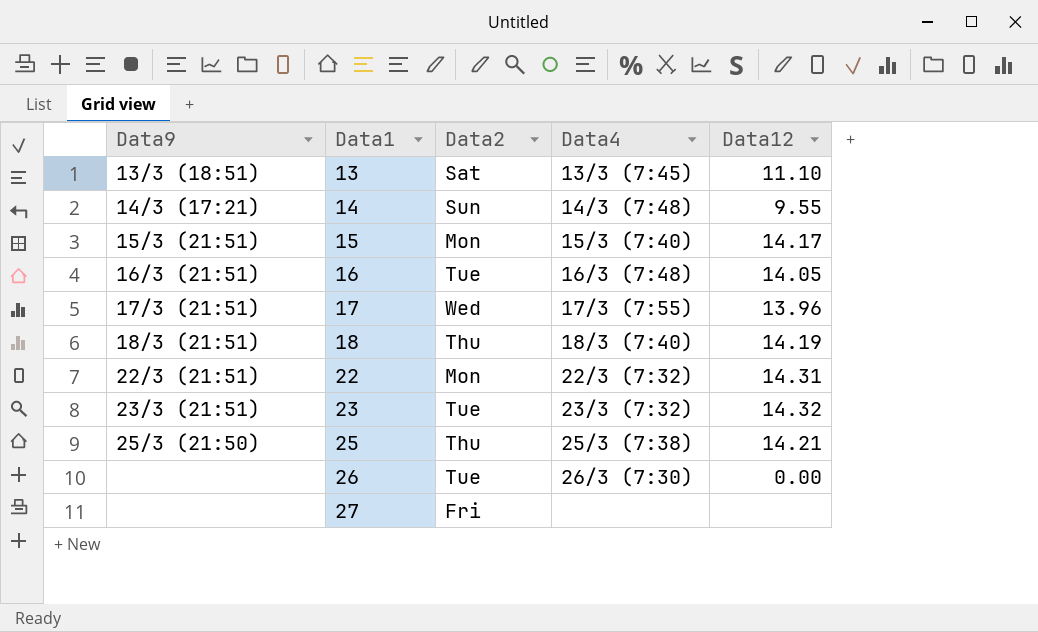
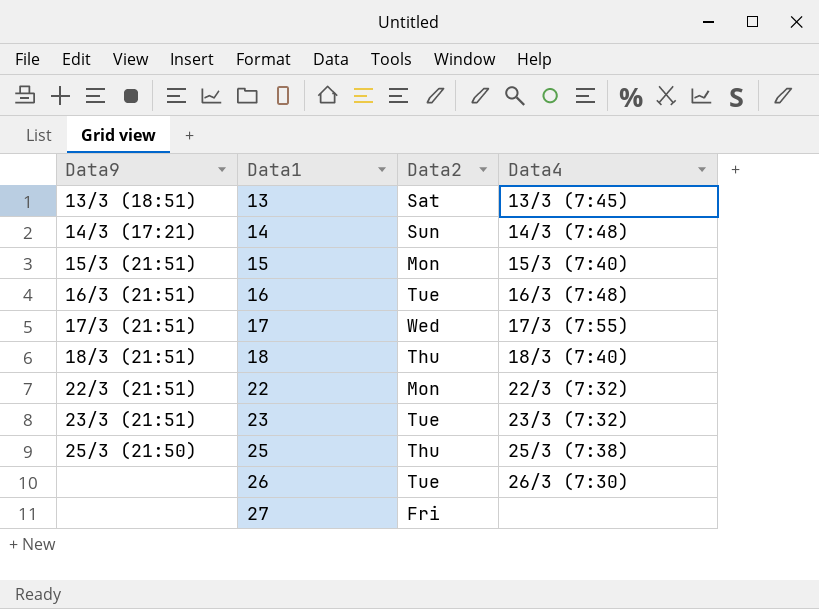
column Data12 | position: 5 -> none

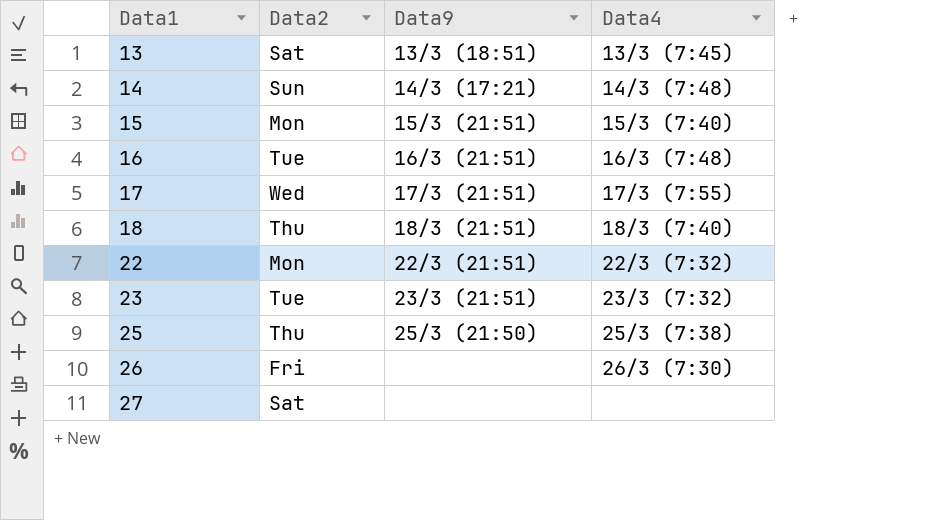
column Data9 | position: 1 -> 3
26 | Data2: Tue -> Fri
27 | Data2: Fri -> Sat

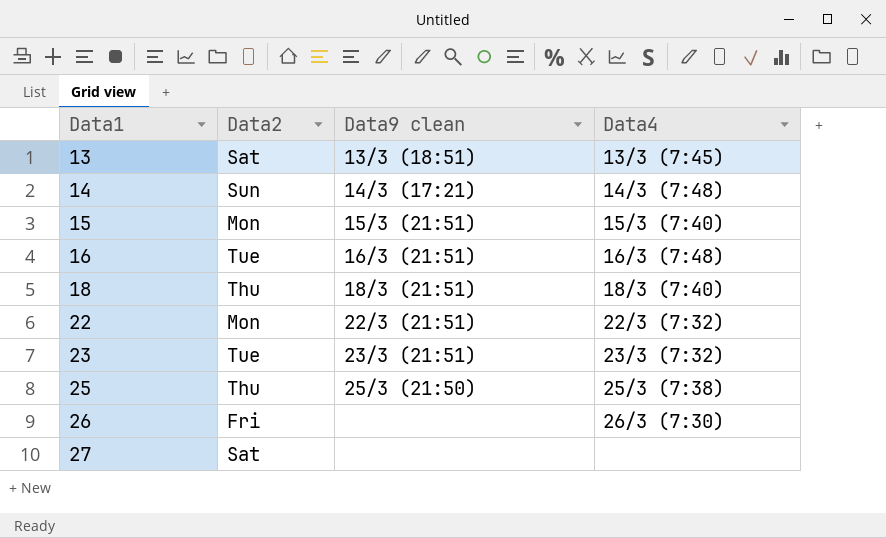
column name: Data9 -> Data9 clean
row 17: Wed | 17/3 (21:51) | 17/3 (7:55) -> none

